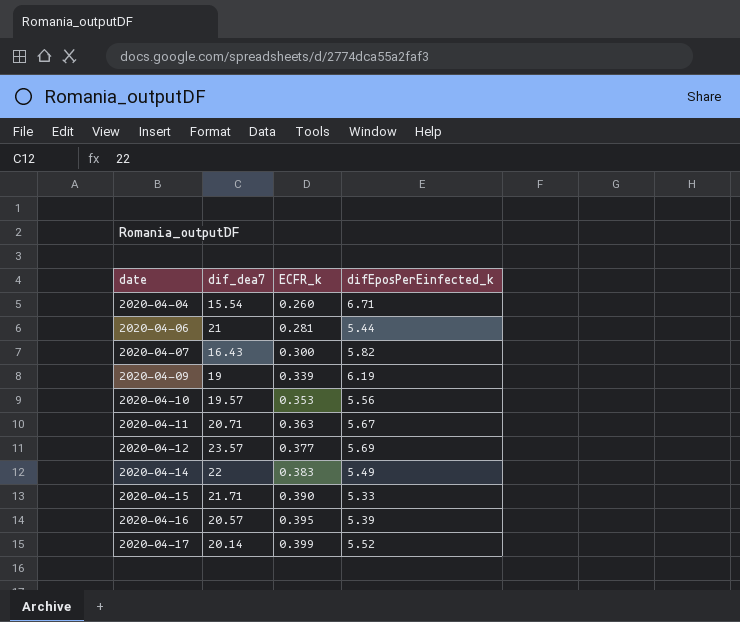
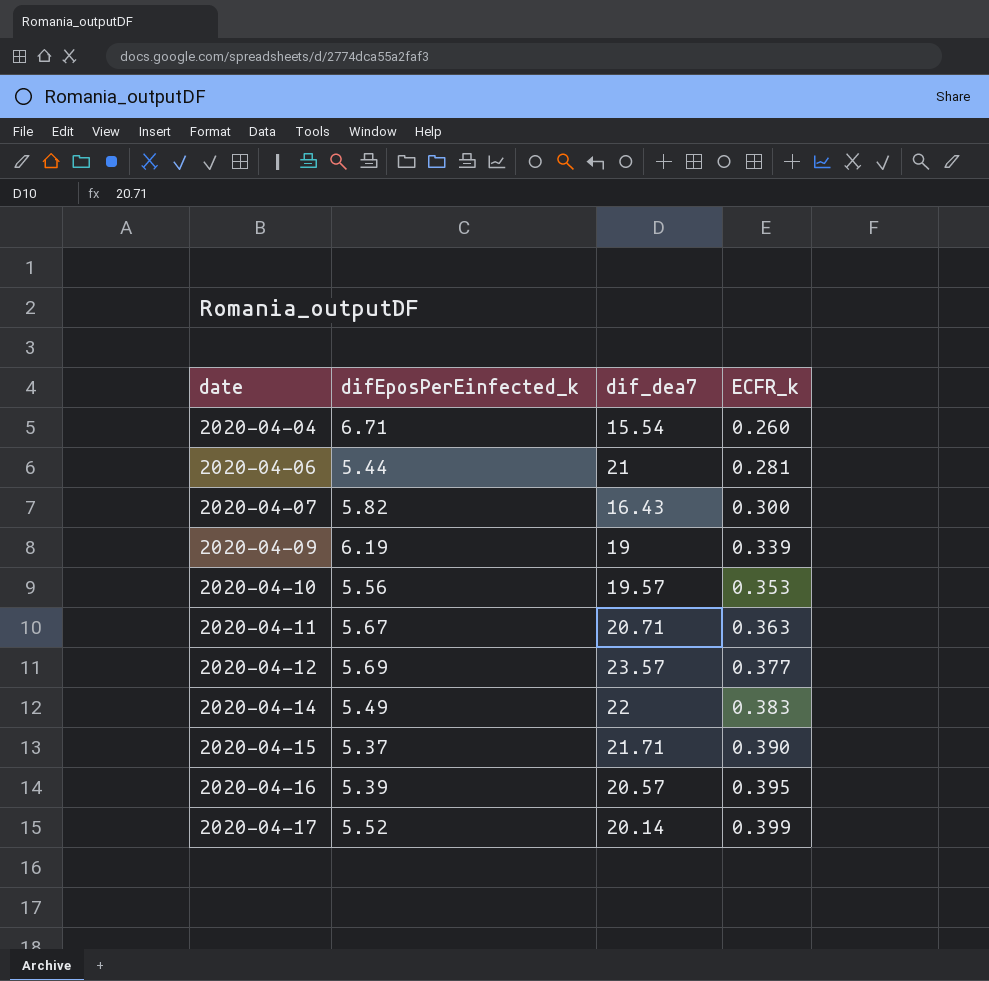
column difEposPerEinfected_k | position: 4 -> 2
2020-04-15 | difEposPerEinfected_k: 5.33 -> 5.37

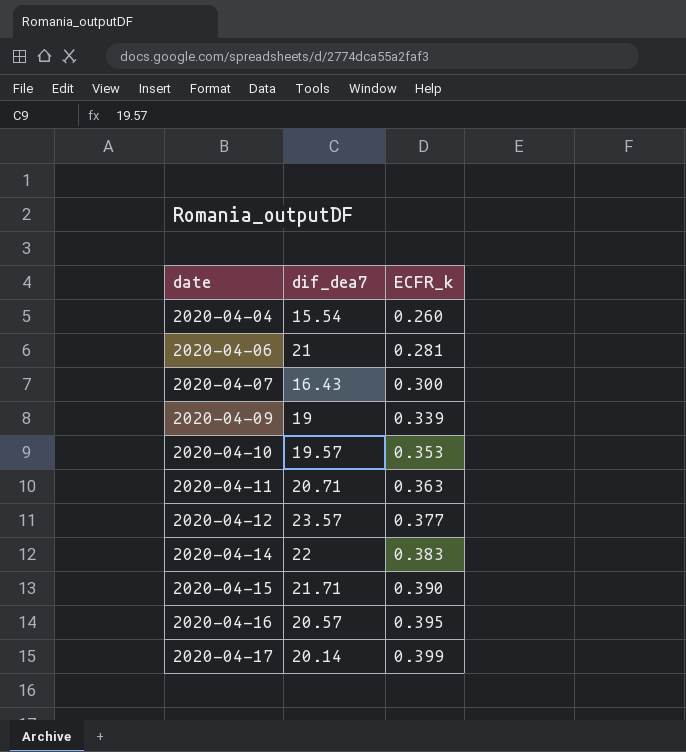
column difEposPerEinfected_k | position: 2 -> none

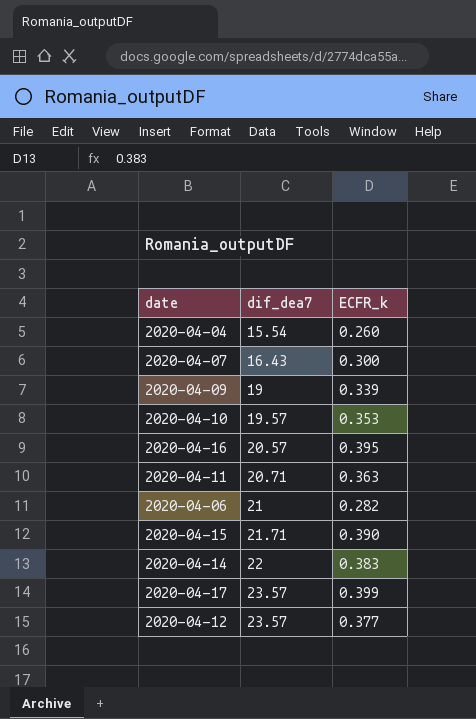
row order: date ascending -> dif_dea7 ascending
2020-04-06 | ECFR_k: 0.281 -> 0.282
2020-04-17 | dif_dea7: 20.14 -> 23.57

